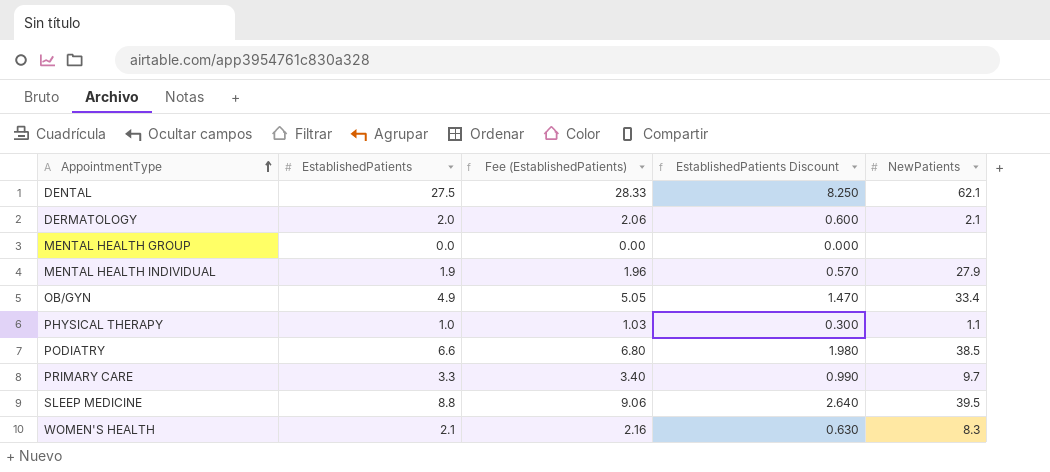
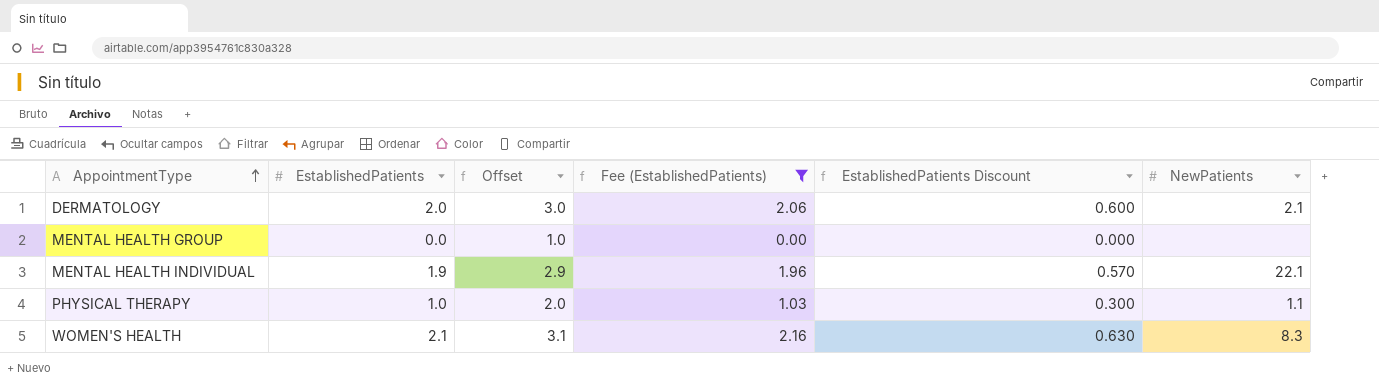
filter: none -> Fee (EstablishedPatients) <= 2.16
column Offset | formula: none -> [EstablishedPatients] + 1
MENTAL HEALTH INDIVIDUAL | NewPatients: 27.9 -> 22.1

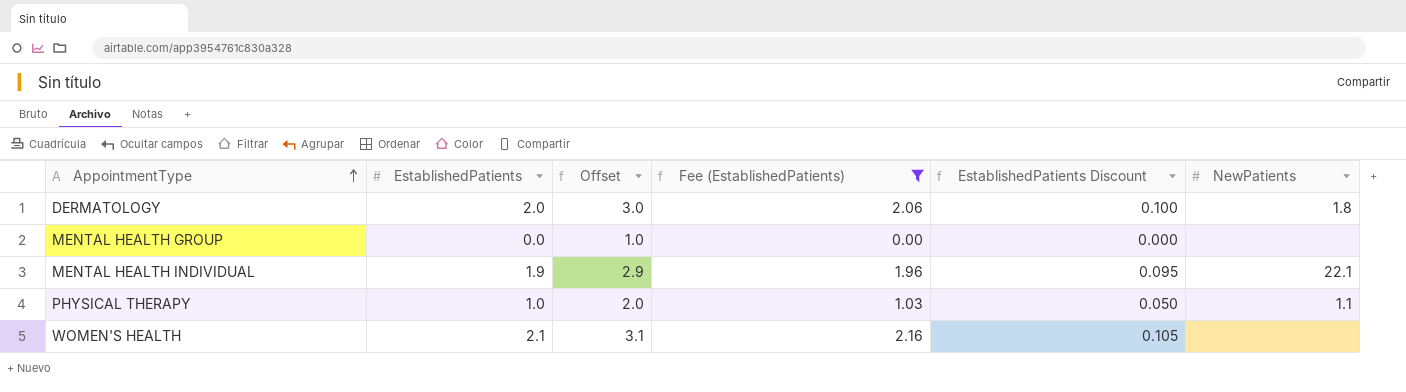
column EstablishedPatients Discount | formula: [EstablishedPatients] * 0.3 -> [EstablishedPatients] * 0.05
DERMATOLOGY | NewPatients: 2.1 -> 1.8
WOMEN'S HEALTH | NewPatients: 8.3 -> none

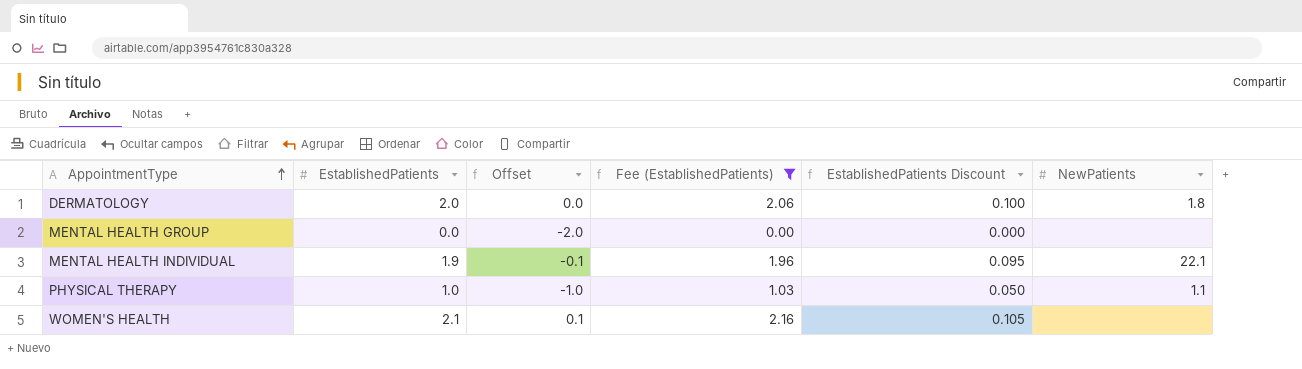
column Offset | formula: [EstablishedPatients] + 1 -> [EstablishedPatients] - 2

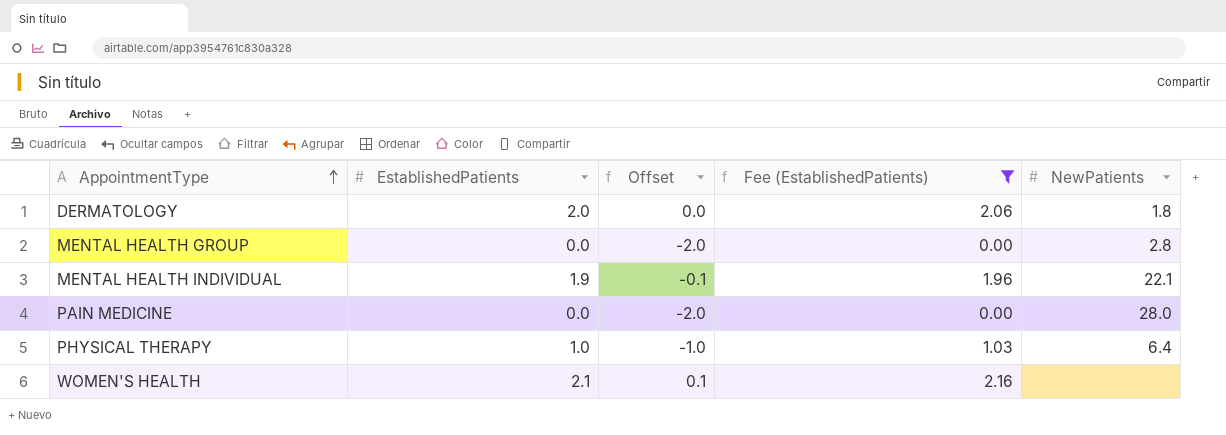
column EstablishedPatients Discount | formula: [EstablishedPatients] * 0.05 -> none
MENTAL HEALTH GROUP | NewPatients: none -> 2.8
row PAIN MEDICINE: none -> 0.0 | -2.0 | 0.00 | 28.0
PHYSICAL THERAPY | NewPatients: 1.1 -> 6.4

